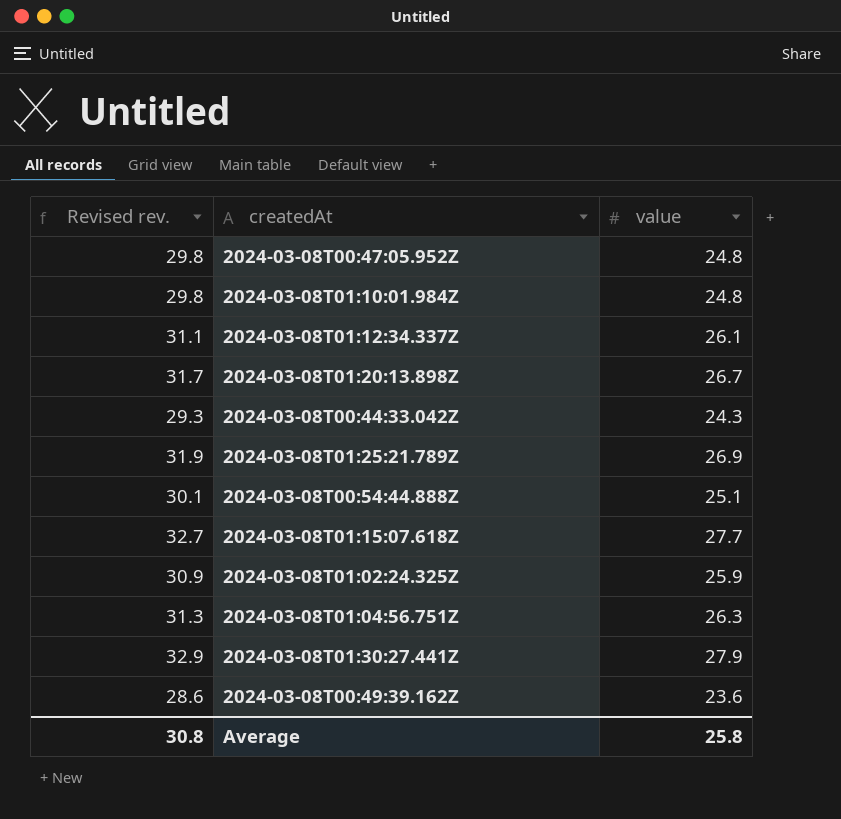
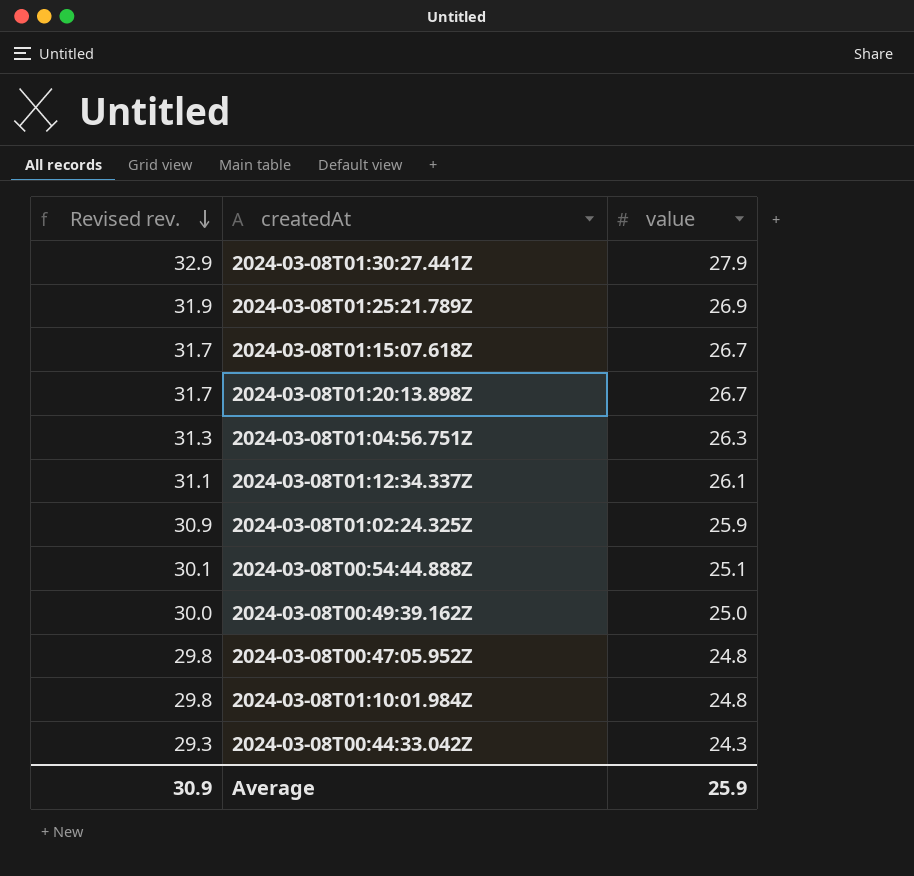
row order: none -> Revised rev. descending
2024-03-08T01:15:07.618Z | Revised rev.: 32.7 -> 31.7
2024-03-08T01:15:07.618Z | value: 27.7 -> 26.7
2024-03-08T00:49:39.162Z | Revised rev.: 28.6 -> 30.0
2024-03-08T00:49:39.162Z | value: 23.6 -> 25.0
Average | Revised rev.: 30.8 -> 30.9
Average | value: 25.8 -> 25.9

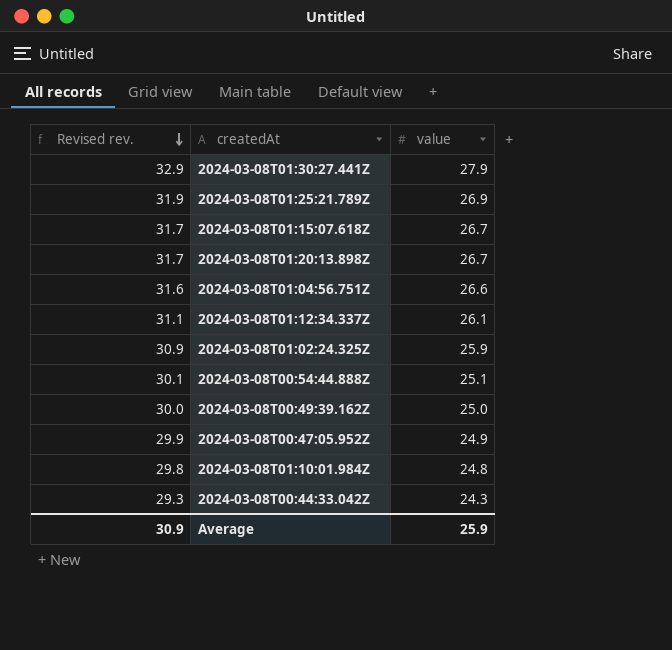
2024-03-08T01:04:56.751Z | Revised rev.: 31.3 -> 31.6
2024-03-08T01:04:56.751Z | value: 26.3 -> 26.6
2024-03-08T00:47:05.952Z | Revised rev.: 29.8 -> 29.9
2024-03-08T00:47:05.952Z | value: 24.8 -> 24.9

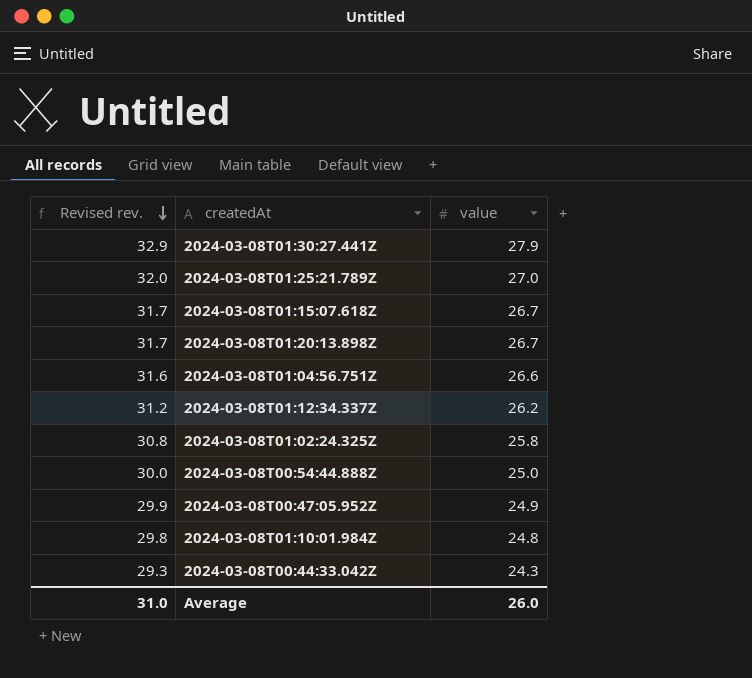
row 2024-03-08T00:49:39.162Z: 30.0 | 25.0 -> none
2024-03-08T01:25:21.789Z | Revised rev.: 31.9 -> 32.0
2024-03-08T01:25:21.789Z | value: 26.9 -> 27.0
2024-03-08T01:12:34.337Z | Revised rev.: 31.1 -> 31.2
2024-03-08T01:12:34.337Z | value: 26.1 -> 26.2
2024-03-08T01:02:24.325Z | Revised rev.: 30.9 -> 30.8
2024-03-08T01:02:24.325Z | value: 25.9 -> 25.8
2024-03-08T00:54:44.888Z | Revised rev.: 30.1 -> 30.0
2024-03-08T00:54:44.888Z | value: 25.1 -> 25.0
Average | Revised rev.: 30.9 -> 31.0
Average | value: 25.9 -> 26.0

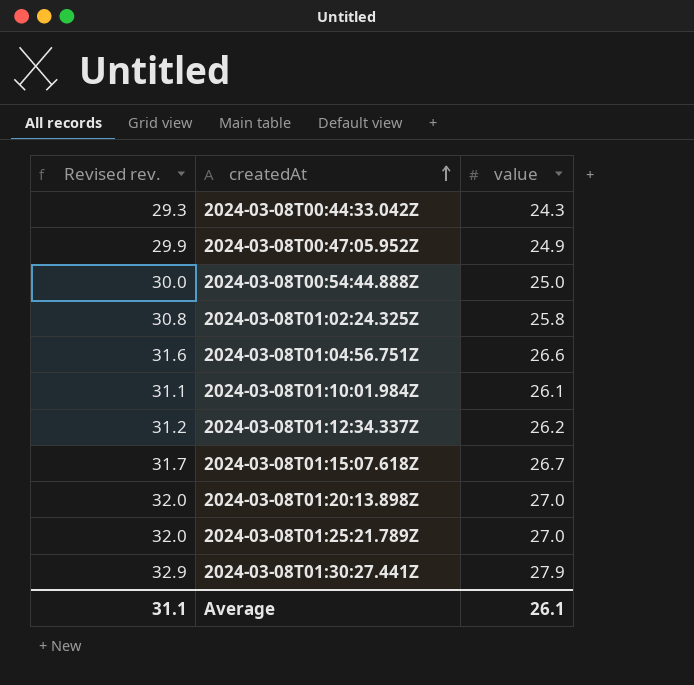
row order: Revised rev. descending -> createdAt ascending
2024-03-08T01:10:01.984Z | Revised rev.: 29.8 -> 31.1
2024-03-08T01:10:01.984Z | value: 24.8 -> 26.1
2024-03-08T01:20:13.898Z | Revised rev.: 31.7 -> 32.0
2024-03-08T01:20:13.898Z | value: 26.7 -> 27.0
Average | Revised rev.: 31.0 -> 31.1
Average | value: 26.0 -> 26.1

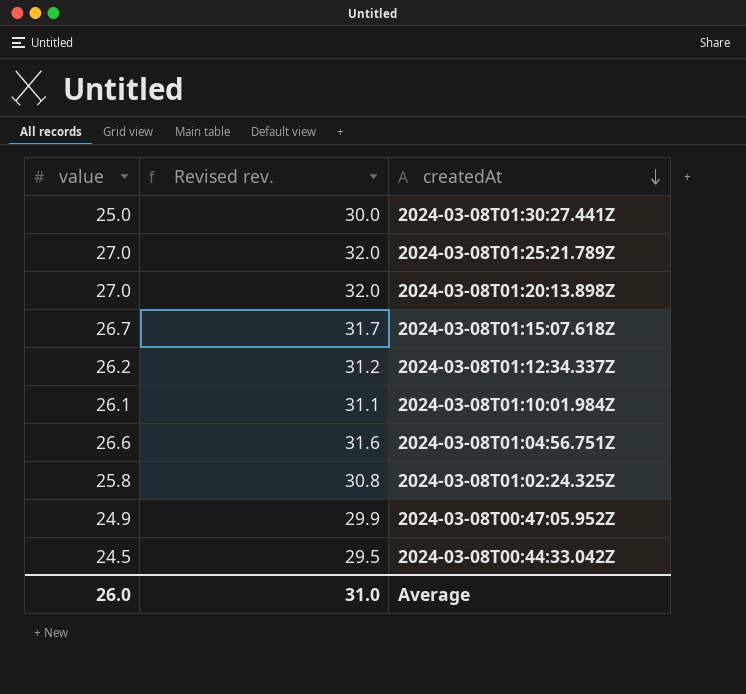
row order: createdAt ascending -> createdAt descending
column value | position: 3 -> 1
row 2024-03-08T00:54:44.888Z: 30.0 | 25.0 -> none
2024-03-08T01:30:27.441Z | value: 27.9 -> 25.0
2024-03-08T01:30:27.441Z | Revised rev.: 32.9 -> 30.0
2024-03-08T00:44:33.042Z | value: 24.3 -> 24.5
2024-03-08T00:44:33.042Z | Revised rev.: 29.3 -> 29.5
Average | value: 26.1 -> 26.0
Average | Revised rev.: 31.1 -> 31.0

